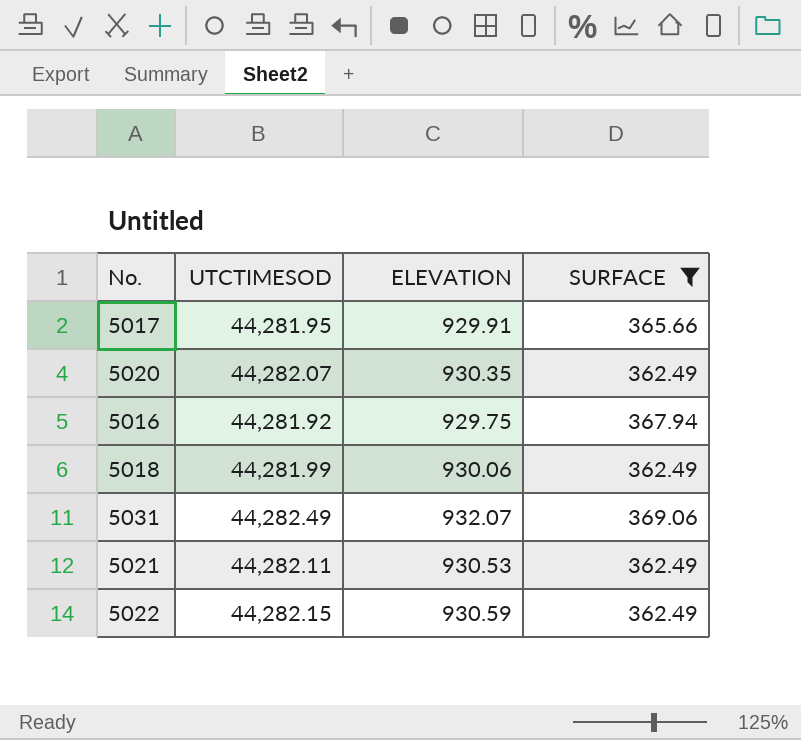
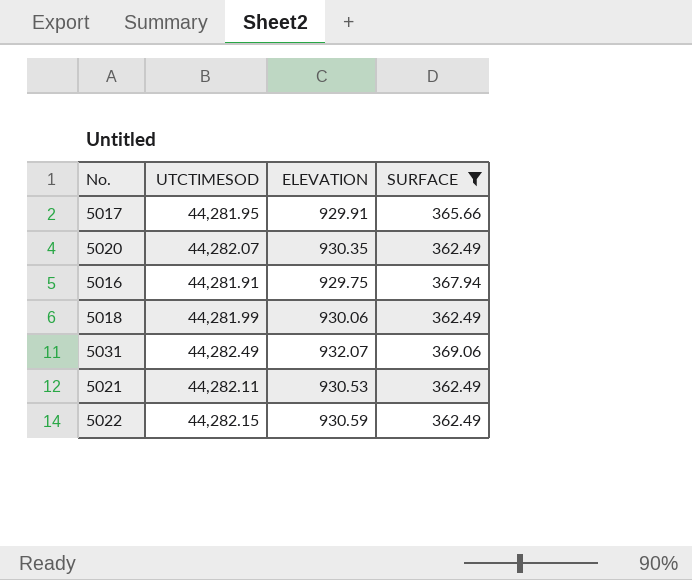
5016 | UTCTIMESOD: 44,281.92 -> 44,281.91

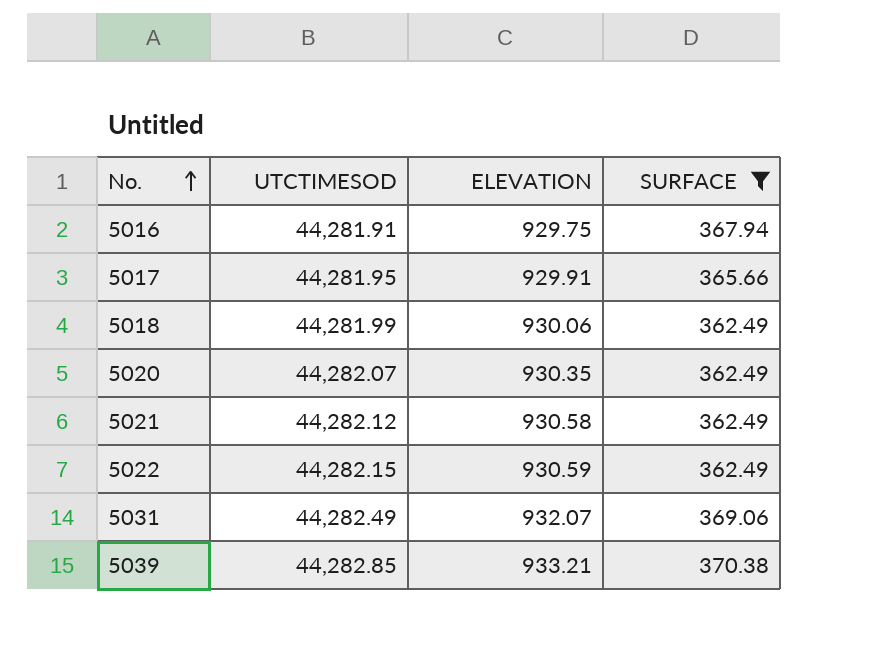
row order: none -> No. ascending
5021 | UTCTIMESOD: 44,282.11 -> 44,282.12
5021 | ELEVATION: 930.53 -> 930.58
row 5039: none -> 44,282.85 | 933.21 | 370.38

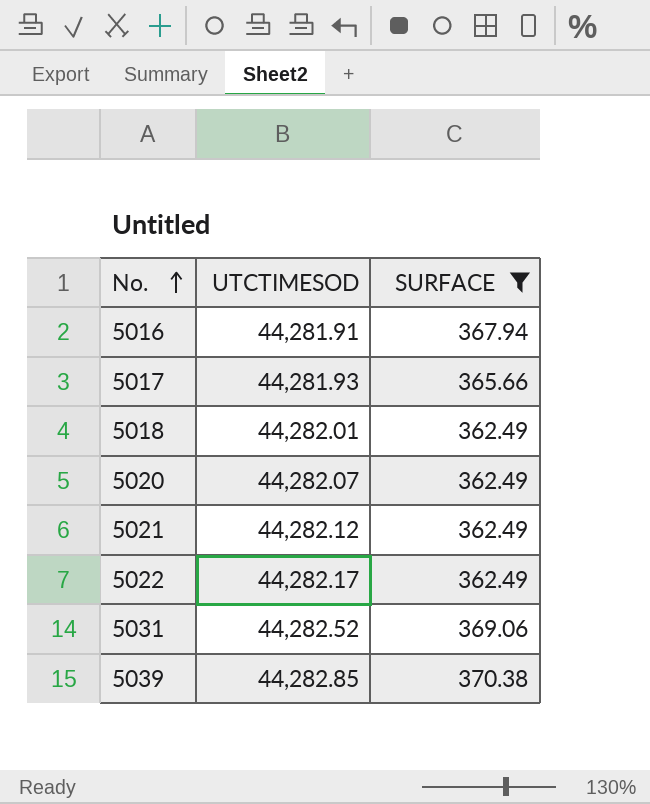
column ELEVATION | position: 3 -> none
5017 | UTCTIMESOD: 44,281.95 -> 44,281.93
5018 | UTCTIMESOD: 44,281.99 -> 44,282.01
5022 | UTCTIMESOD: 44,282.15 -> 44,282.17
5031 | UTCTIMESOD: 44,282.49 -> 44,282.52

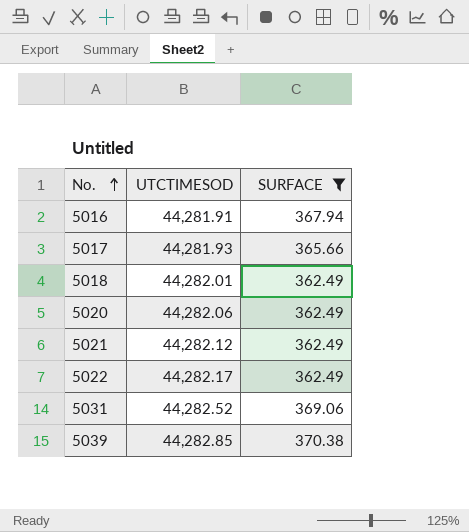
5020 | UTCTIMESOD: 44,282.07 -> 44,282.06

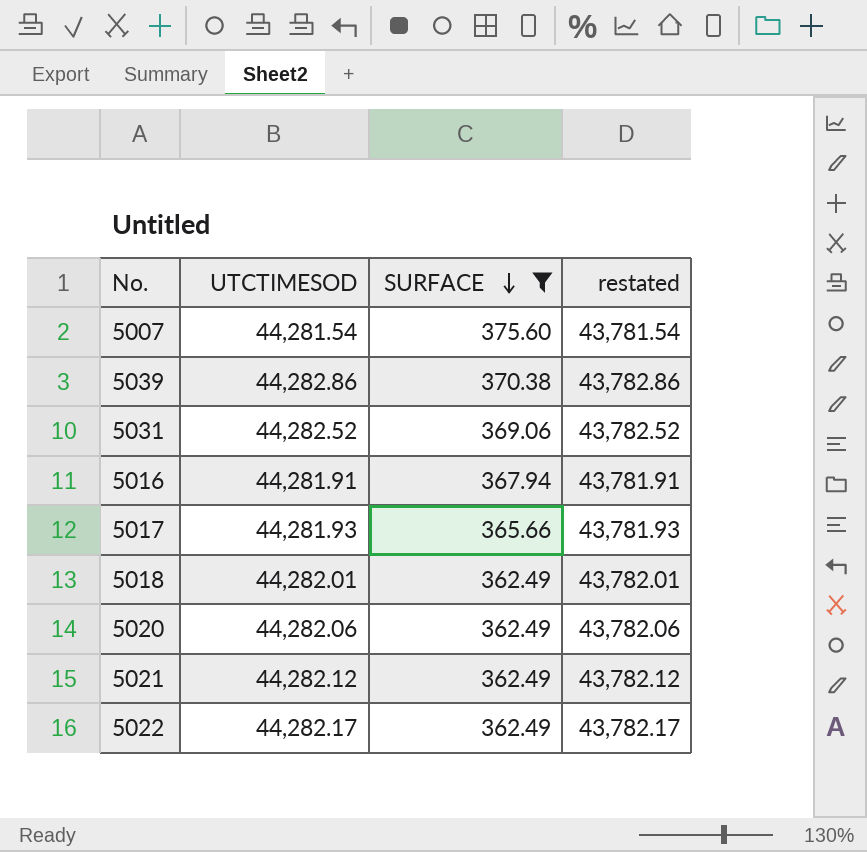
row order: No. ascending -> SURFACE descending
column restated | formula: none -> [UTCTIMESOD] - 500
row 5007: none -> 44,281.54 | 375.60 | 43,781.54
5039 | UTCTIMESOD: 44,282.85 -> 44,282.86

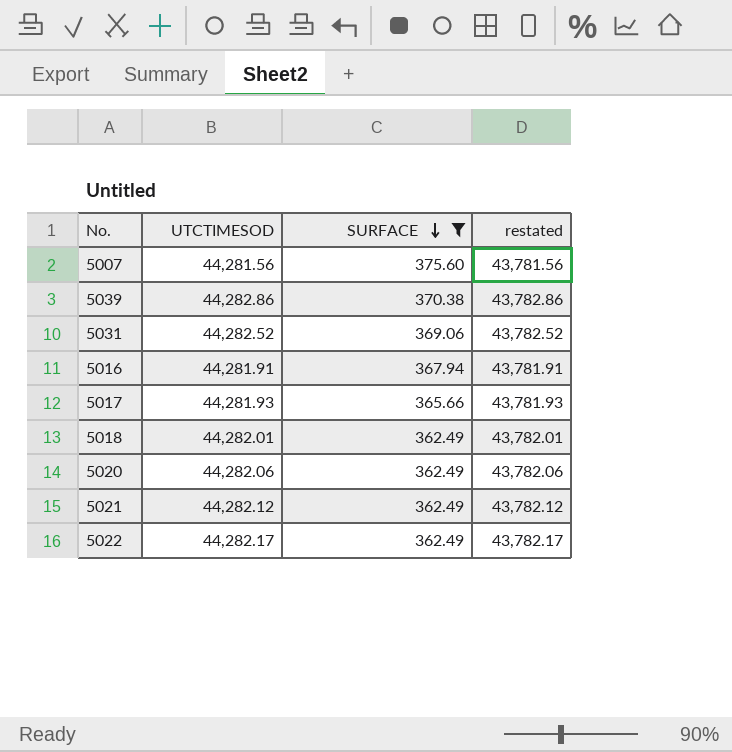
5007 | UTCTIMESOD: 44,281.54 -> 44,281.56
5007 | restated: 43,781.54 -> 43,781.56

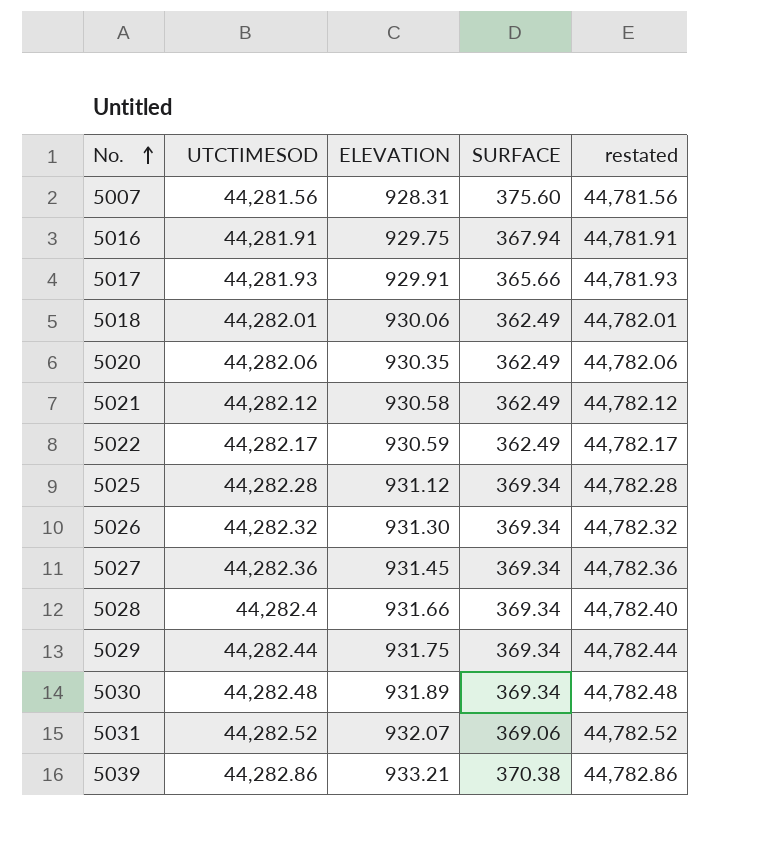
filter: SURFACE != 369.34 -> none
row order: SURFACE descending -> No. ascending
column ELEVATION | position: none -> 3
column restated | formula: [UTCTIMESOD] - 500 -> [UTCTIMESOD] + 500

